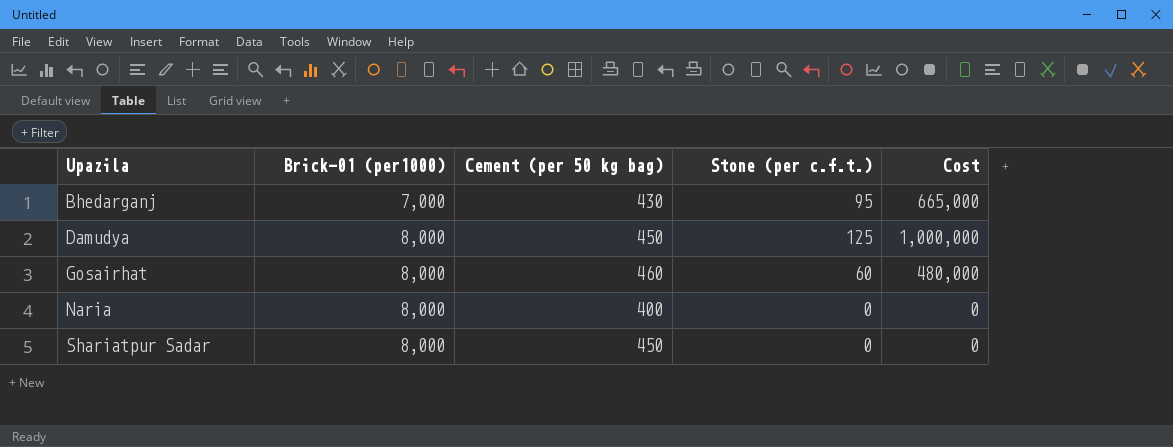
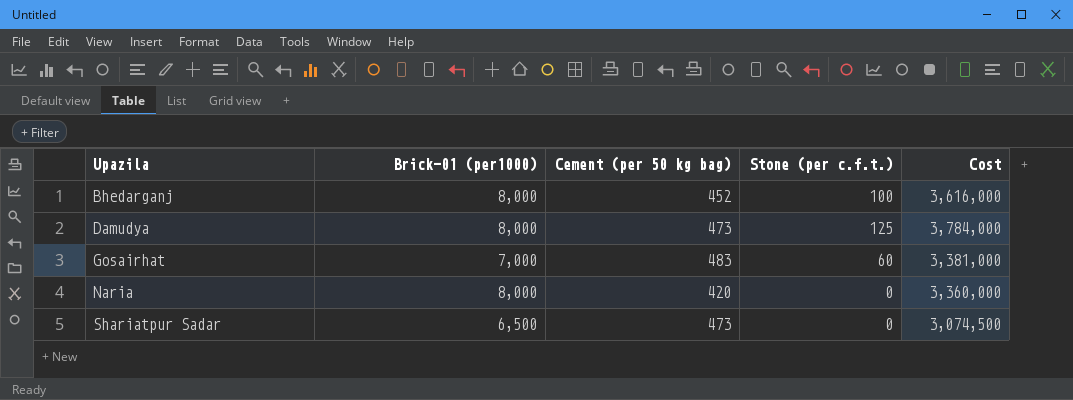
column Cost | formula: [Brick-01 (per1000)] * [Stone (per c.f.t.)] -> [Brick-01 (per1000)] * [Cement (per 50 kg bag)]
Bhedarganj | Brick-01 (per1000): 7,000 -> 8,000
Bhedarganj | Cement (per 50 kg bag): 430 -> 452
Bhedarganj | Stone (per c.f.t.): 95 -> 100
Damudya | Cement (per 50 kg bag): 450 -> 473
Gosairhat | Brick-01 (per1000): 8,000 -> 7,000
Gosairhat | Cement (per 50 kg bag): 460 -> 483
Naria | Cement (per 50 kg bag): 400 -> 420
Shariatpur Sadar | Brick-01 (per1000): 8,000 -> 6,500
Shariatpur Sadar | Cement (per 50 kg bag): 450 -> 473

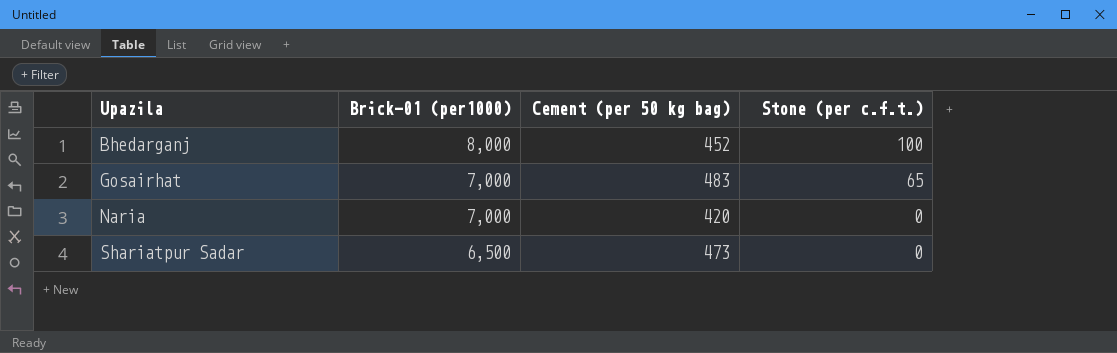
column Cost | formula: [Brick-01 (per1000)] * [Cement (per 50 kg bag)] -> none
row Damudya: 8,000 | 473 | 125 | 3,784,000 -> none
Gosairhat | Stone (per c.f.t.): 60 -> 65
Naria | Brick-01 (per1000): 8,000 -> 7,000

